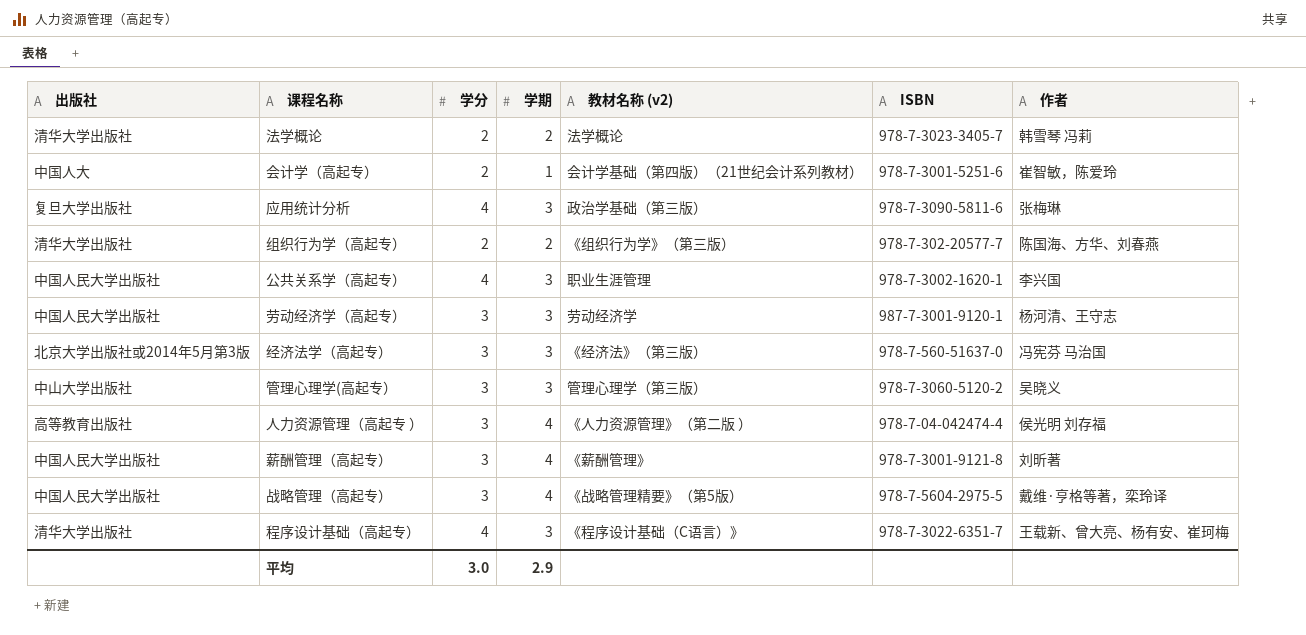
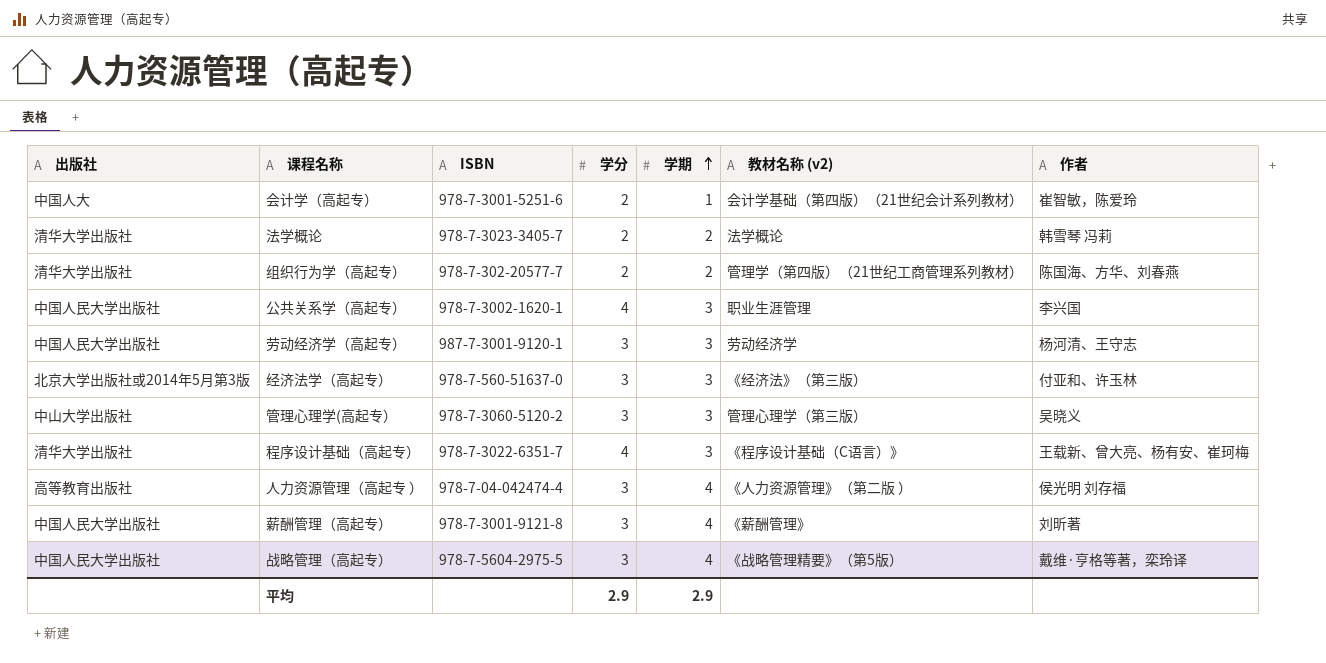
row order: none -> 学期 ascending
column ISBN | position: 6 -> 3
row 应用统计分析: 复旦大学出版社 | 4 | 3 | 政治学基础（第三版） | 978-7-3090-5811-6 | 张梅琳 -> none
组织行为学（高起专） | 教材名称 (v2): 《组织行为学》（第三版） -> 管理学（第四版）（21世纪工商管理系列教材）
经济法学（高起专） | 作者: 冯宪芬 马治国 -> 付亚和、许玉林
平均 | 学分: 3.0 -> 2.9

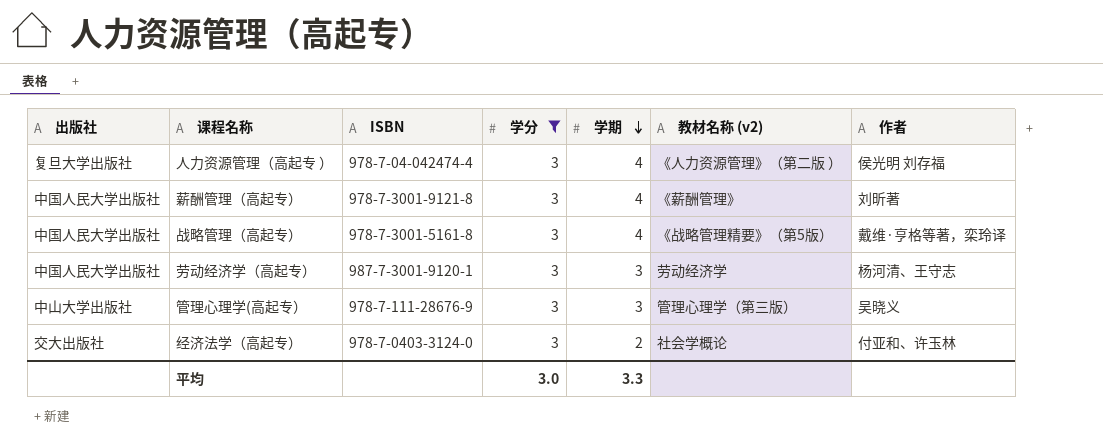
filter: none -> 学分 = 3
row order: 学期 ascending -> 学期 descending
人力资源管理（高起专 ） | 出版社: 高等教育出版社 -> 复旦大学出版社
战略管理（高起专） | ISBN: 978-7-5604-2975-5 -> 978-7-3001-5161-8
管理心理学(高起专） | ISBN: 978-7-3060-5120-2 -> 978-7-111-28676-9
经济法学（高起专） | 出版社: 北京大学出版社或2014年5月第3版 -> 交大出版社
经济法学（高起专） | ISBN: 978-7-560-51637-0 -> 978-7-0403-3124-0
经济法学（高起专） | 学期: 3 -> 2
经济法学（高起专） | 教材名称 (v2): 《经济法》（第三版） -> 社会学概论
平均 | 学分: 2.9 -> 3.0
平均 | 学期: 2.9 -> 3.3

